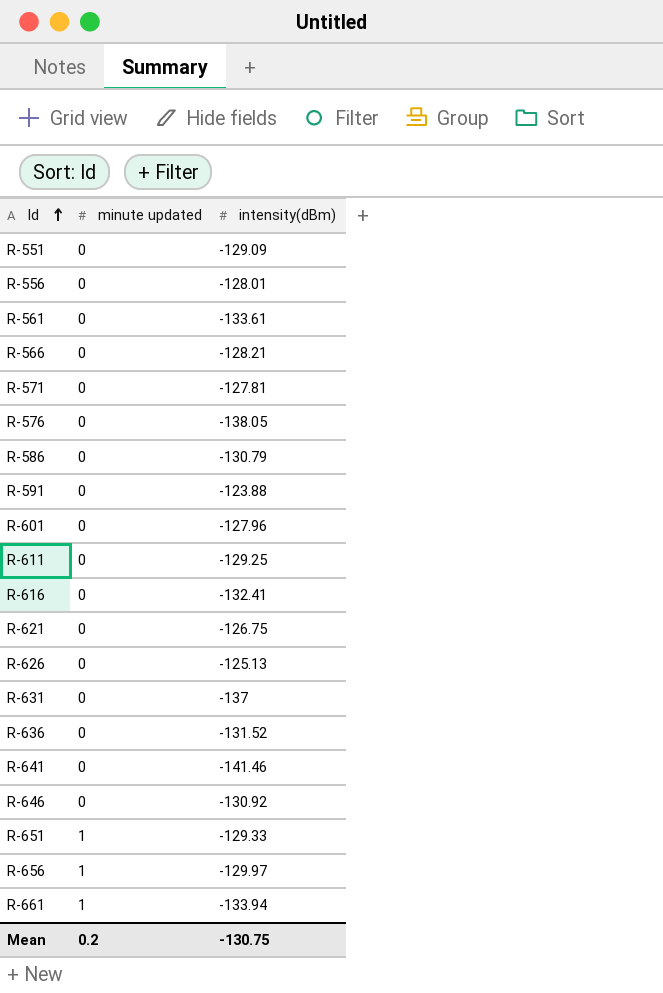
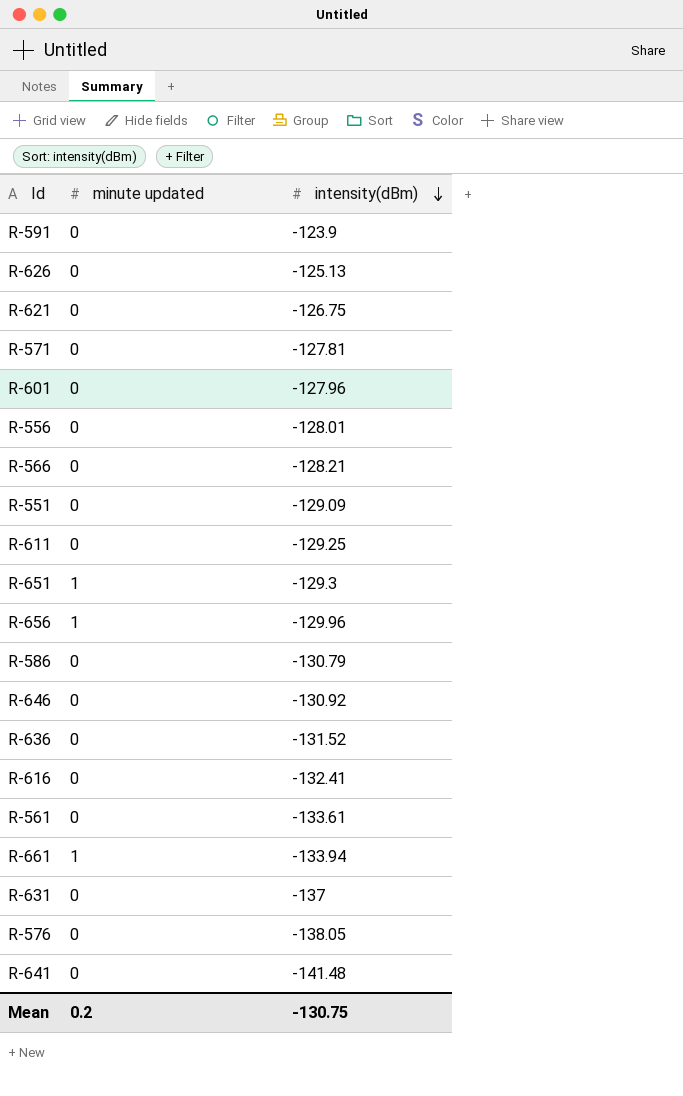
row order: Id ascending -> intensity(dBm) descending
R-591 | intensity(dBm): -123.88 -> -123.9
R-651 | intensity(dBm): -129.33 -> -129.3
R-656 | intensity(dBm): -129.97 -> -129.96
R-641 | intensity(dBm): -141.46 -> -141.48

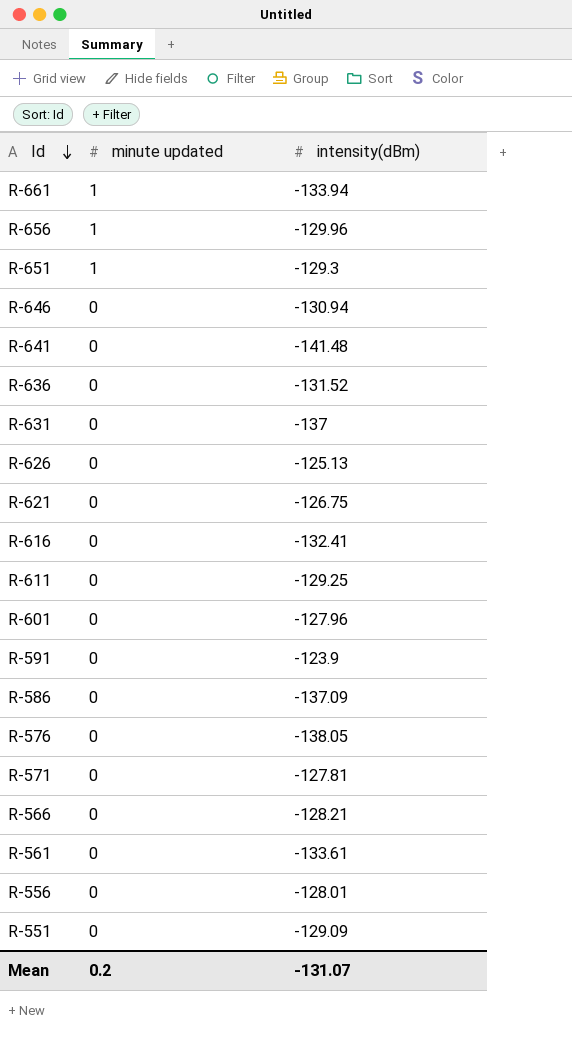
row order: intensity(dBm) descending -> Id descending
R-646 | intensity(dBm): -130.92 -> -130.94
R-586 | intensity(dBm): -130.79 -> -137.09
Mean | intensity(dBm): -130.75 -> -131.07

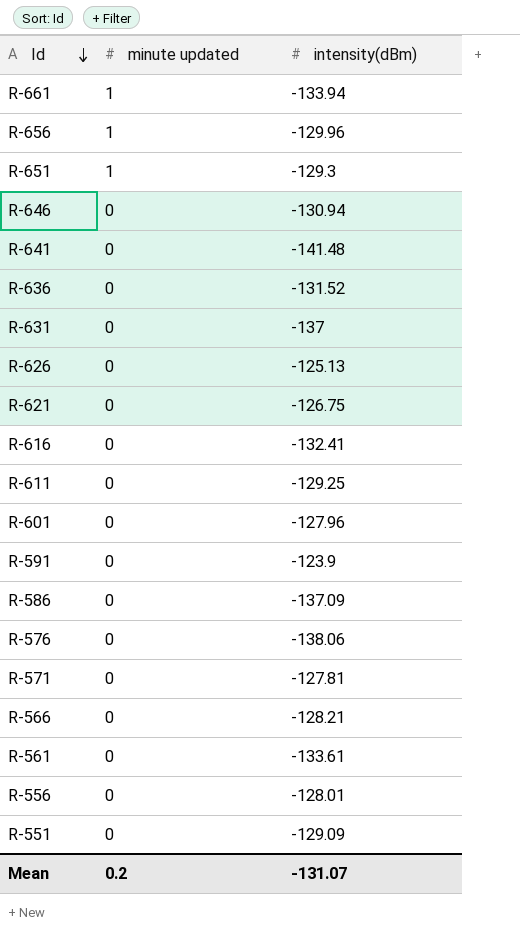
R-576 | intensity(dBm): -138.05 -> -138.06

